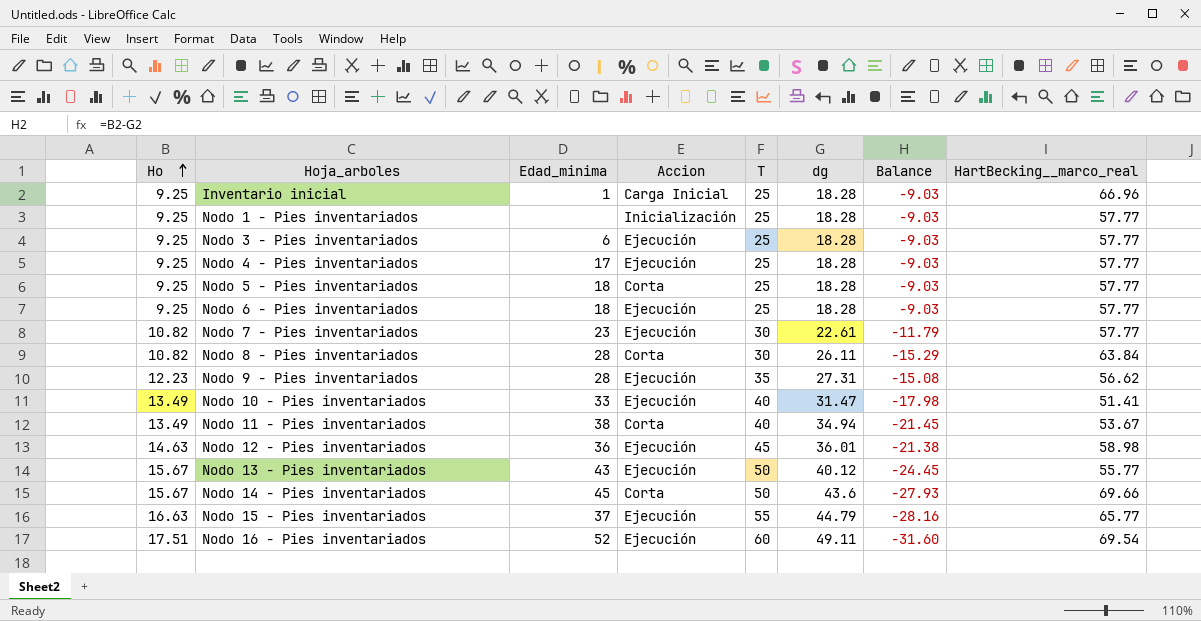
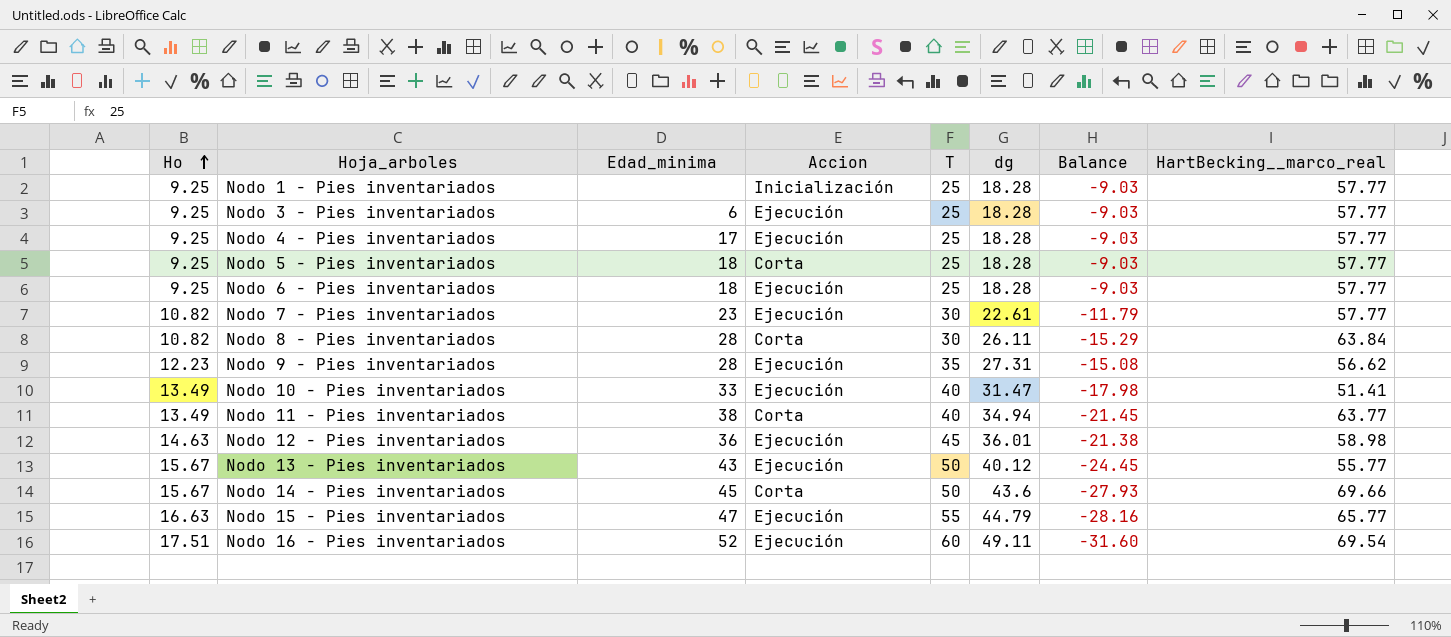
row Inventario inicial: 9.25 | 1 | Carga Inicial | 25 | 18.28 | -9.03 | 66.96 -> none
Nodo 11 - Pies inventariados | HartBecking__marco_real: 53.67 -> 63.77
Nodo 15 - Pies inventariados | Edad_minima: 37 -> 47

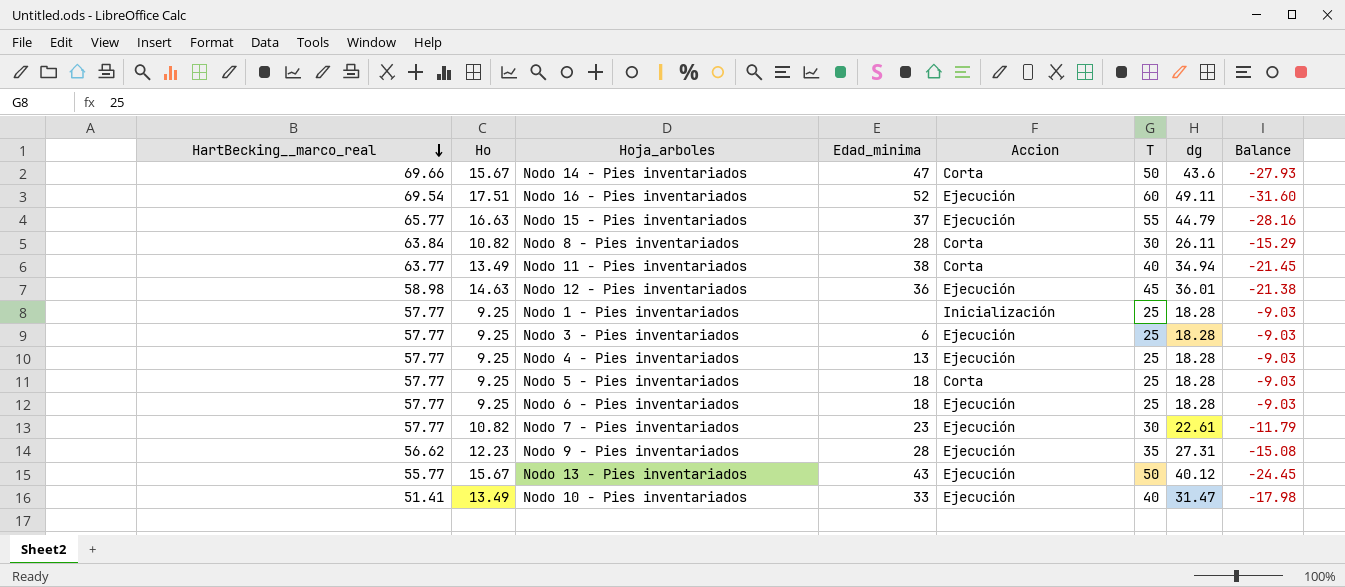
row order: Ho ascending -> HartBecking__marco_real descending
column HartBecking__marco_real | position: 8 -> 1
Nodo 14 - Pies inventariados | Edad_minima: 45 -> 47
Nodo 15 - Pies inventariados | Edad_minima: 47 -> 37
Nodo 4 - Pies inventariados | Edad_minima: 17 -> 13

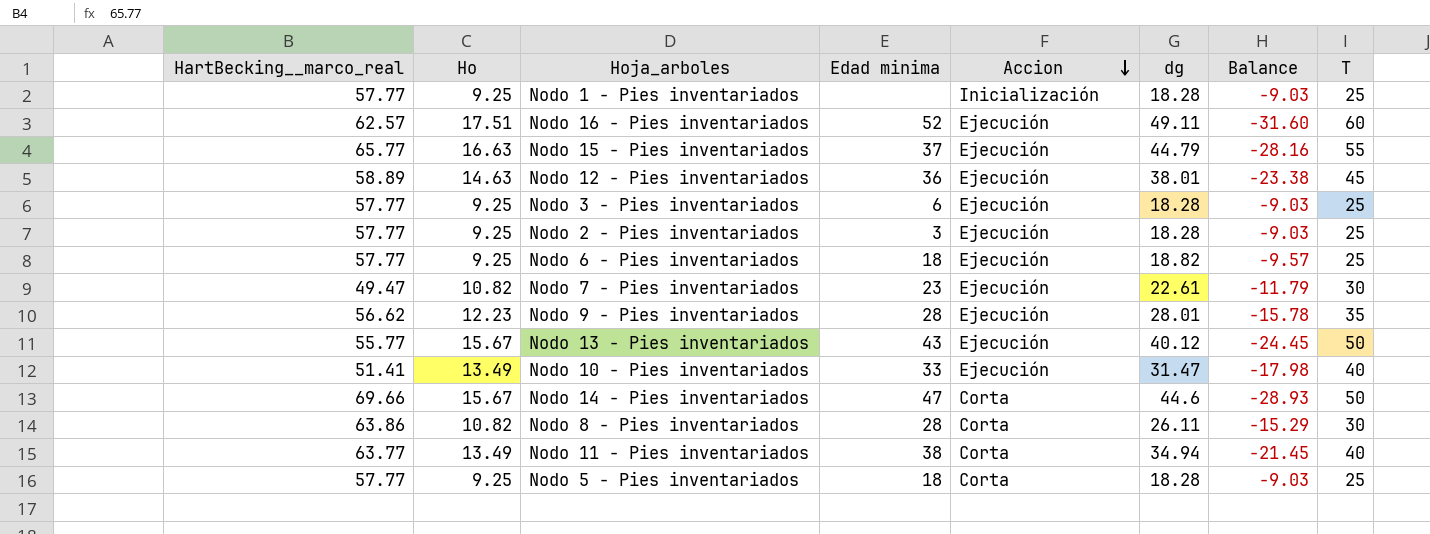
row order: HartBecking__marco_real descending -> Accion descending
column name: Edad_minima -> Edad minima
column T | position: 6 -> 8
row Nodo 4 - Pies inventariados: 57.77 | 9.25 | 13 | Ejecución | 25 | 18.28 | -9.03 -> none
Nodo 16 - Pies inventariados | HartBecking__marco_real: 69.54 -> 62.57
Nodo 12 - Pies inventariados | HartBecking__marco_real: 58.98 -> 58.89
Nodo 12 - Pies inventariados | dg: 36.01 -> 38.01
Nodo 12 - Pies inventariados | Balance: -21.38 -> -23.38
row Nodo 2 - Pies inventariados: none -> 57.77 | 9.25 | 3 | Ejecución | 18.28 | -9.03 | 25
Nodo 6 - Pies inventariados | dg: 18.28 -> 18.82
Nodo 6 - Pies inventariados | Balance: -9.03 -> -9.57
Nodo 7 - Pies inventariados | HartBecking__marco_real: 57.77 -> 49.47
Nodo 9 - Pies inventariados | dg: 27.31 -> 28.01
Nodo 9 - Pies inventariados | Balance: -15.08 -> -15.78
Nodo 14 - Pies inventariados | dg: 43.6 -> 44.6
Nodo 14 - Pies inventariados | Balance: -27.93 -> -28.93
Nodo 8 - Pies inventariados | HartBecking__marco_real: 63.84 -> 63.86

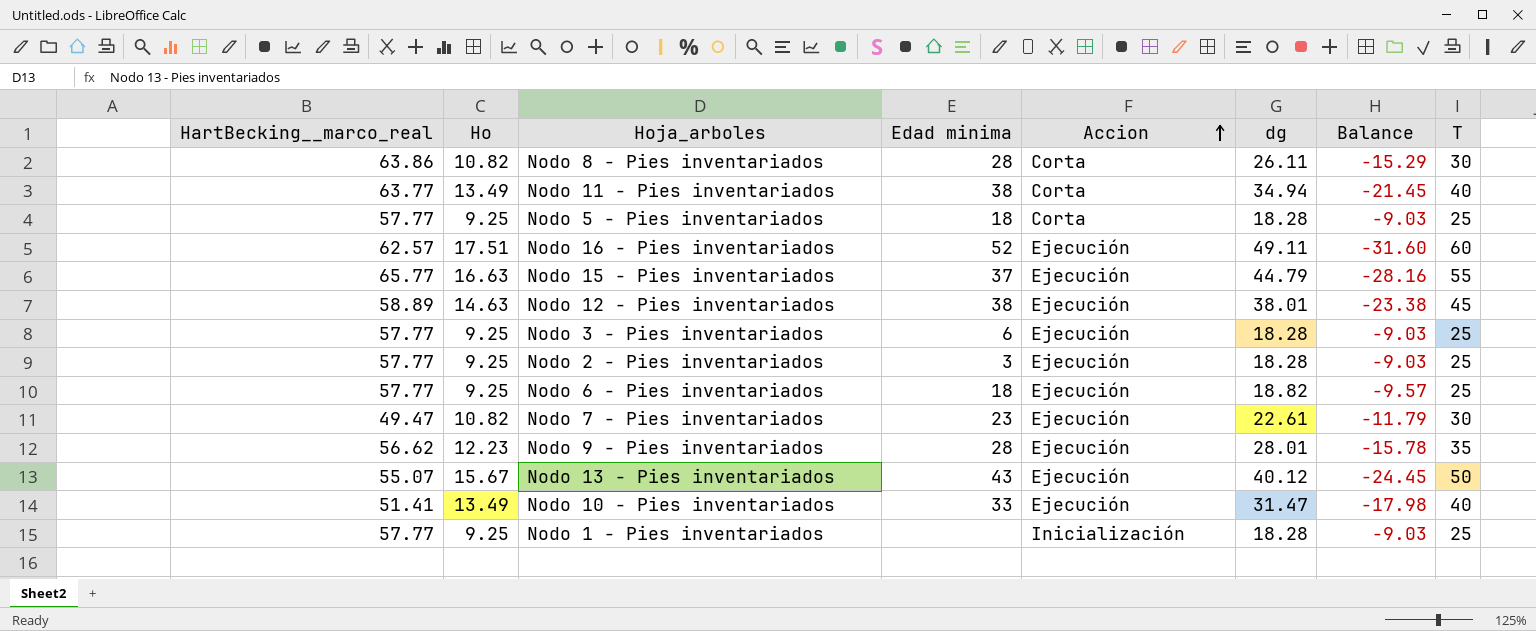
row order: Accion descending -> Accion ascending
row Nodo 14 - Pies inventariados: 69.66 | 15.67 | 47 | Corta | 44.6 | -28.93 | 50 -> none
Nodo 12 - Pies inventariados | Edad minima: 36 -> 38
Nodo 13 - Pies inventariados | HartBecking__marco_real: 55.77 -> 55.07

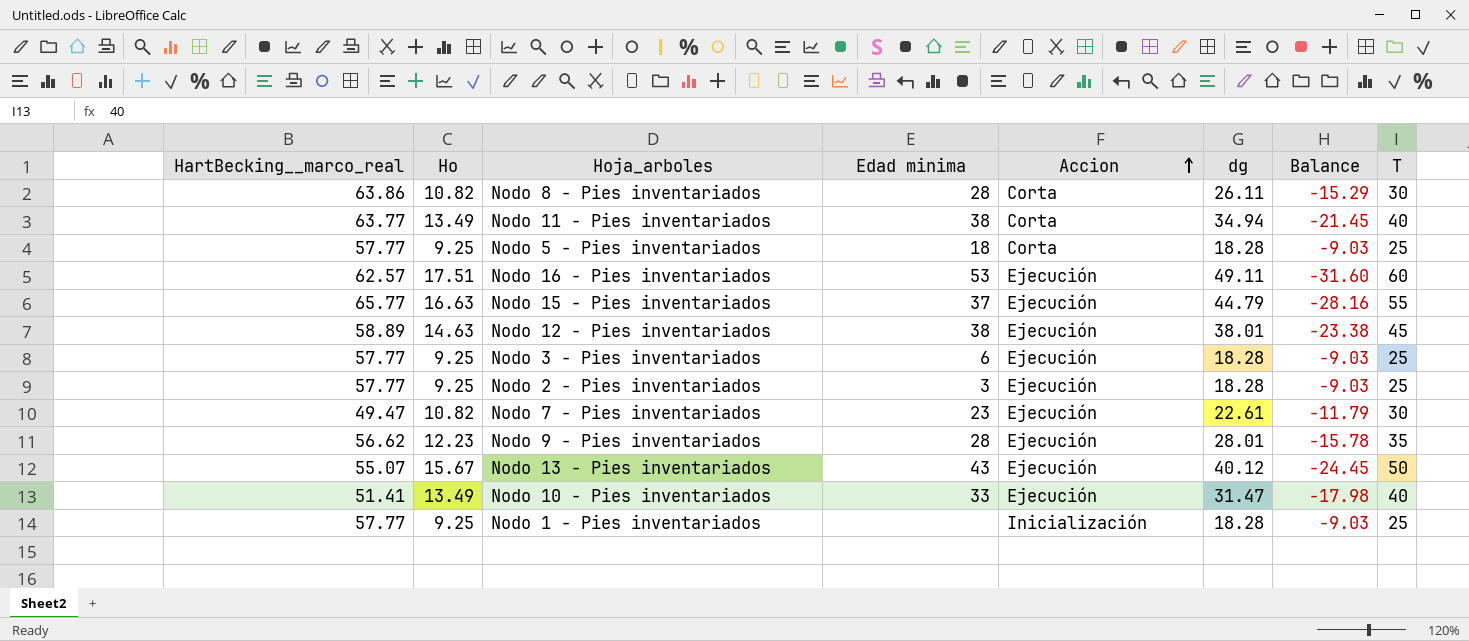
row Nodo 6 - Pies inventariados: 57.77 | 9.25 | 18 | Ejecución | 18.82 | -9.57 | 25 -> none
Nodo 16 - Pies inventariados | Edad minima: 52 -> 53

